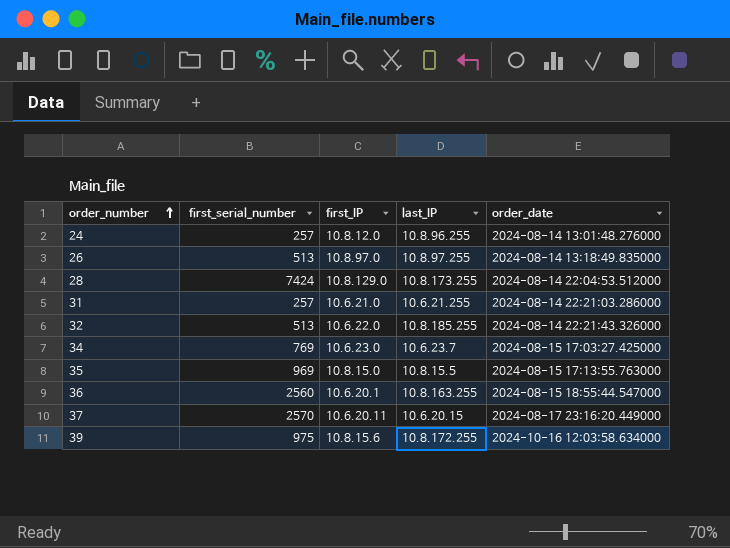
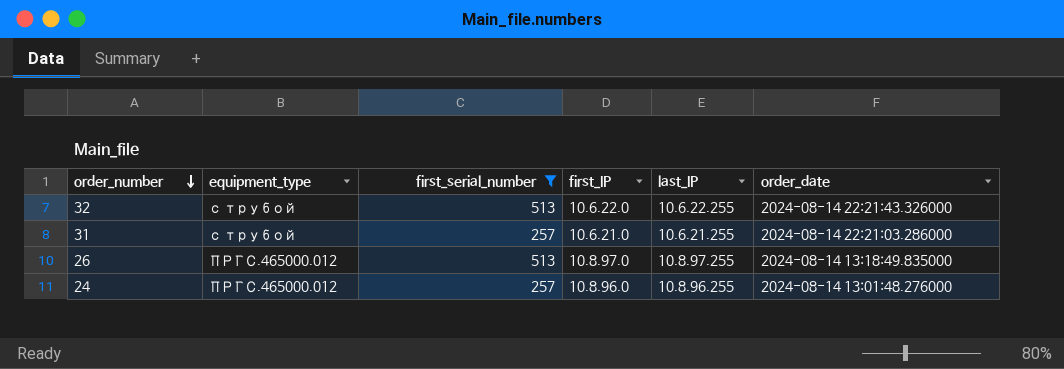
filter: none -> first_serial_number <= 513
row order: order_number ascending -> order_number descending
column equipment_type | position: none -> 2
32 | last_IP: 10.8.185.255 -> 10.6.22.255
24 | first_IP: 10.8.12.0 -> 10.8.96.0

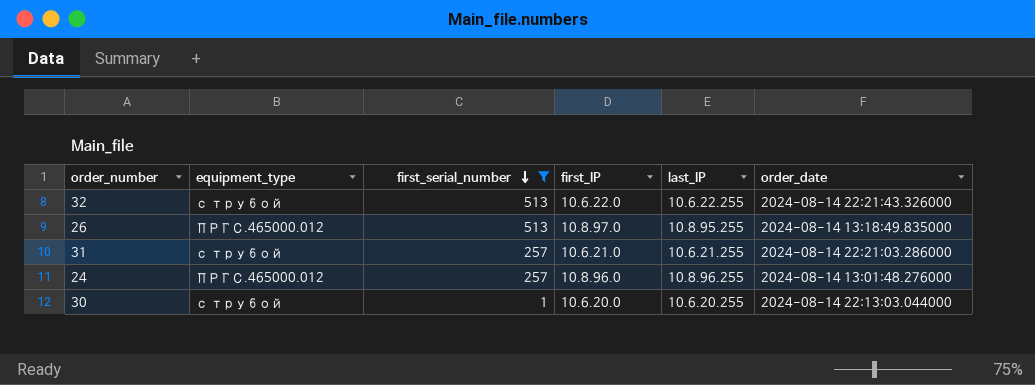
row order: order_number descending -> first_serial_number descending
26 | last_IP: 10.8.97.255 -> 10.8.95.255
row 30: none -> с трубой | 1 | 10.6.20.0 | 10.6.20.255 | 2024-08-14 22:13:03.044000

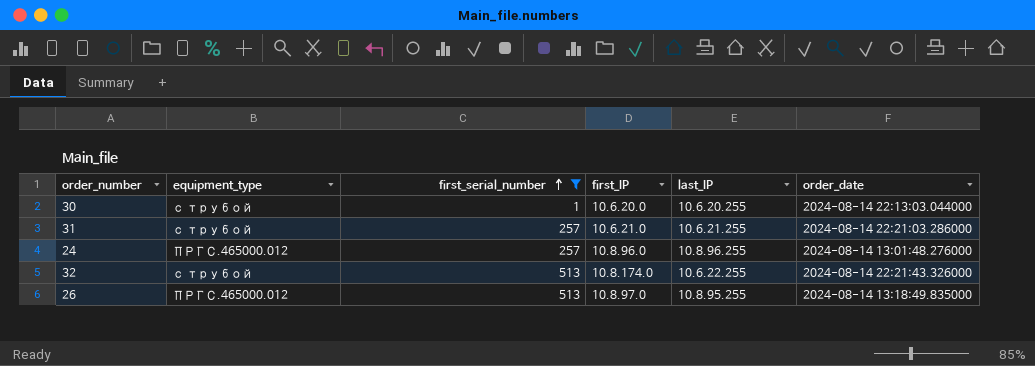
row order: first_serial_number descending -> first_serial_number ascending
32 | first_IP: 10.6.22.0 -> 10.8.174.0

